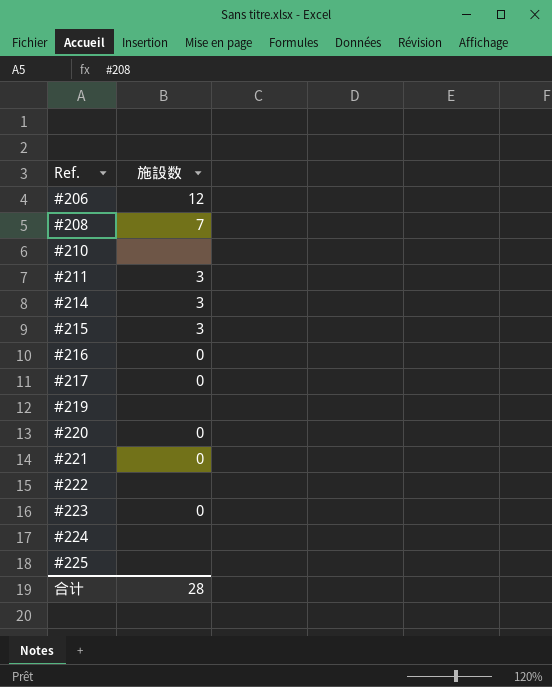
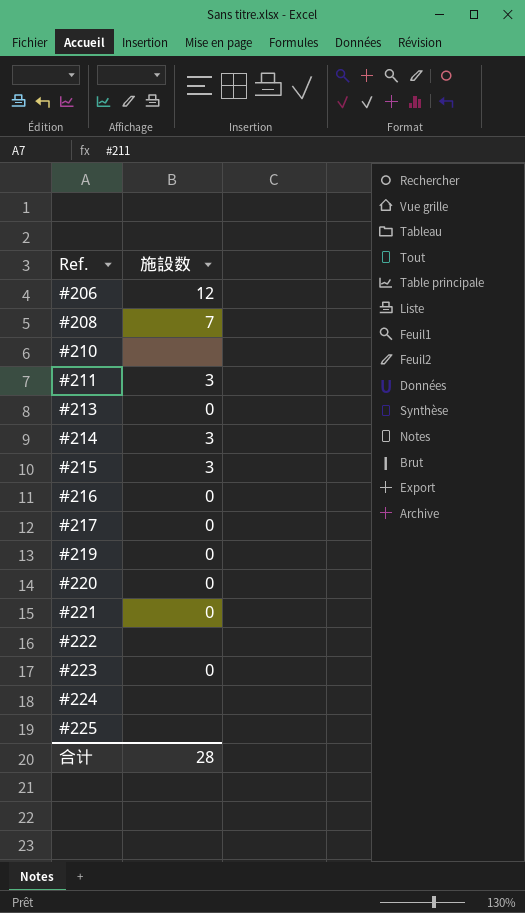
row #213: none -> 0
#219 | 施設数: none -> 0

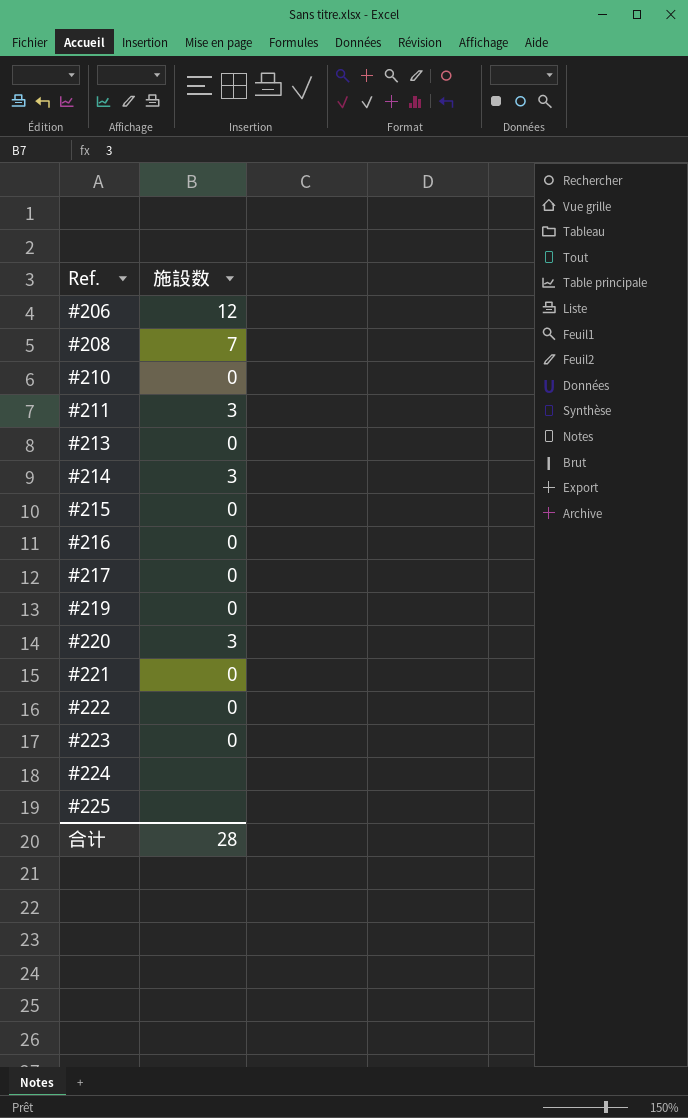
#210 | 施設数: none -> 0
#215 | 施設数: 3 -> 0
#220 | 施設数: 0 -> 3
#222 | 施設数: none -> 0

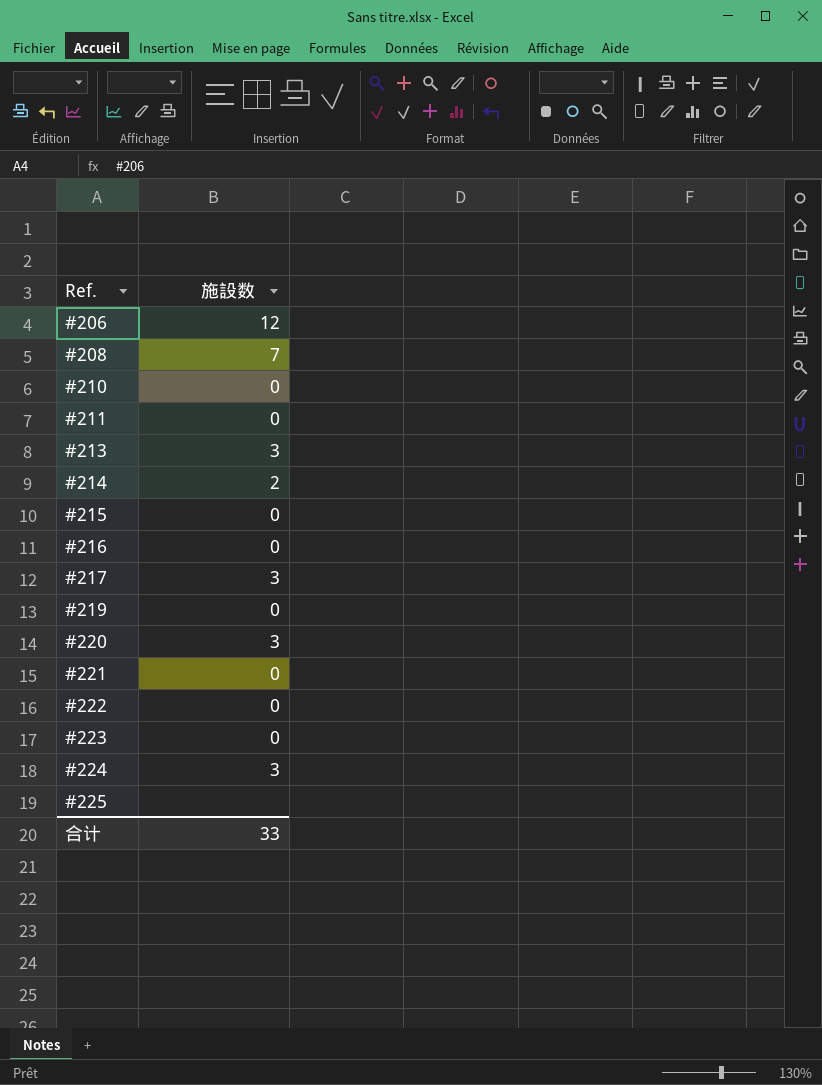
#211 | 施設数: 3 -> 0
#213 | 施設数: 0 -> 3
#214 | 施設数: 3 -> 2
#217 | 施設数: 0 -> 3
#224 | 施設数: none -> 3
合计 | 施設数: 28 -> 33

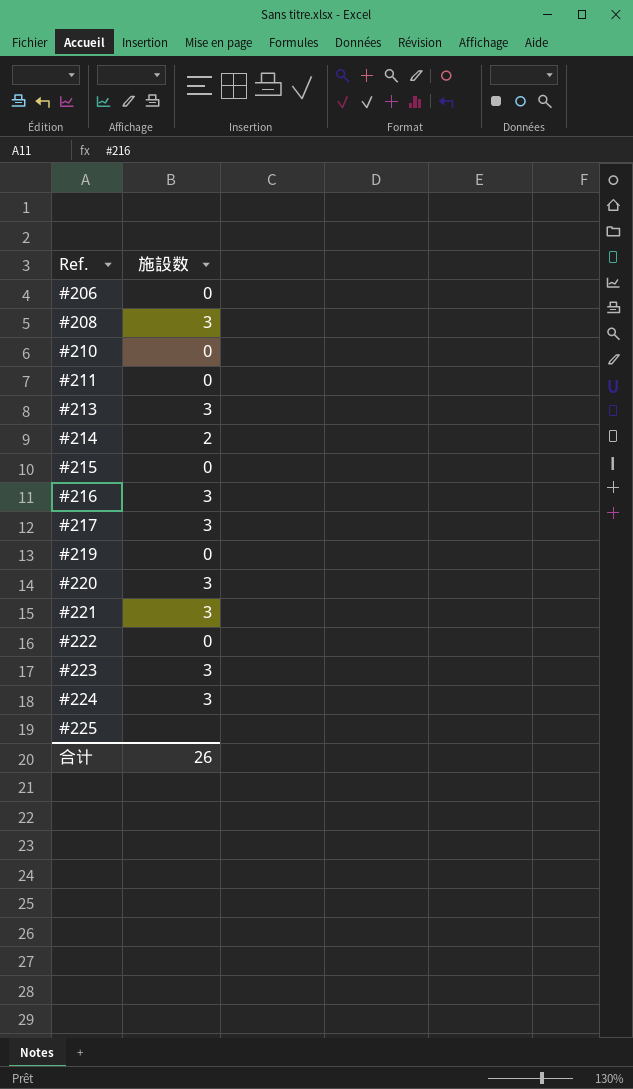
#206 | 施設数: 12 -> 0
#208 | 施設数: 7 -> 3
#216 | 施設数: 0 -> 3
#221 | 施設数: 0 -> 3
#223 | 施設数: 0 -> 3
合计 | 施設数: 33 -> 26

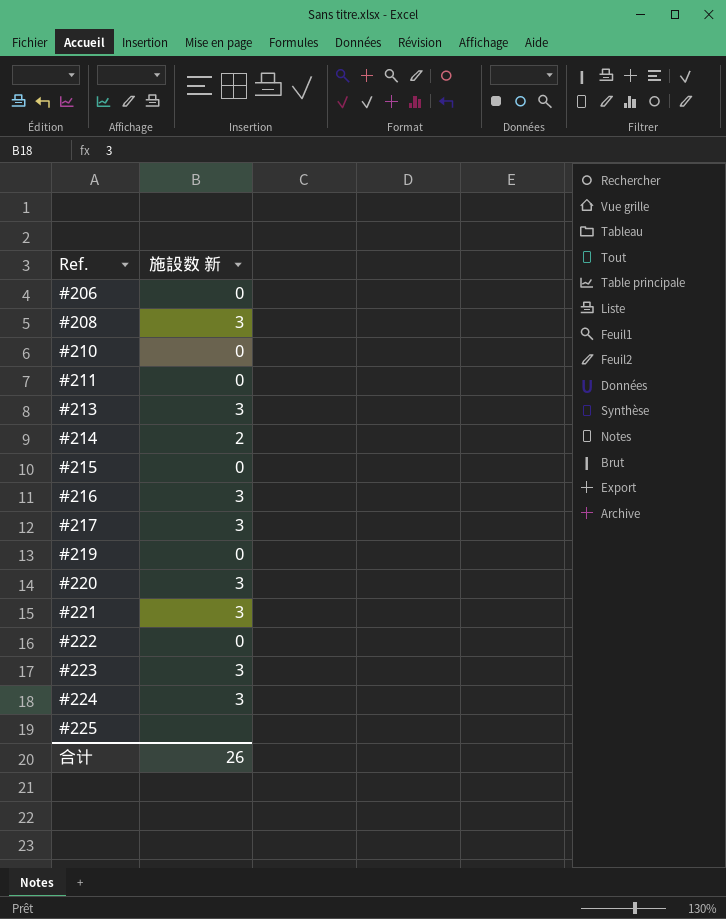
column name: 施設数 -> 施設数 新

